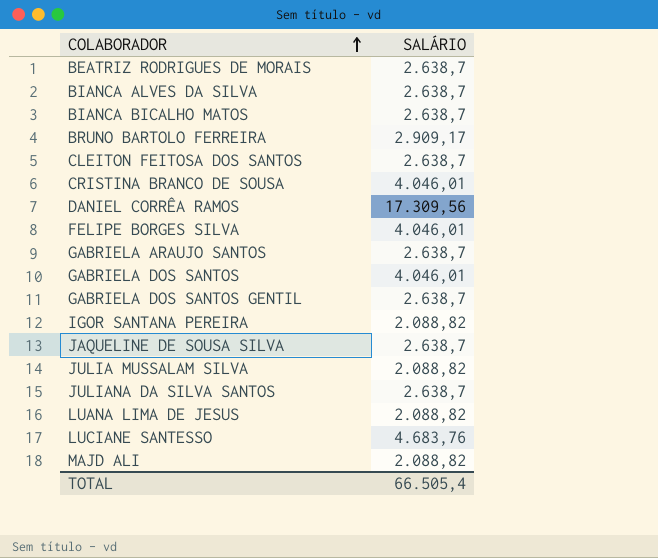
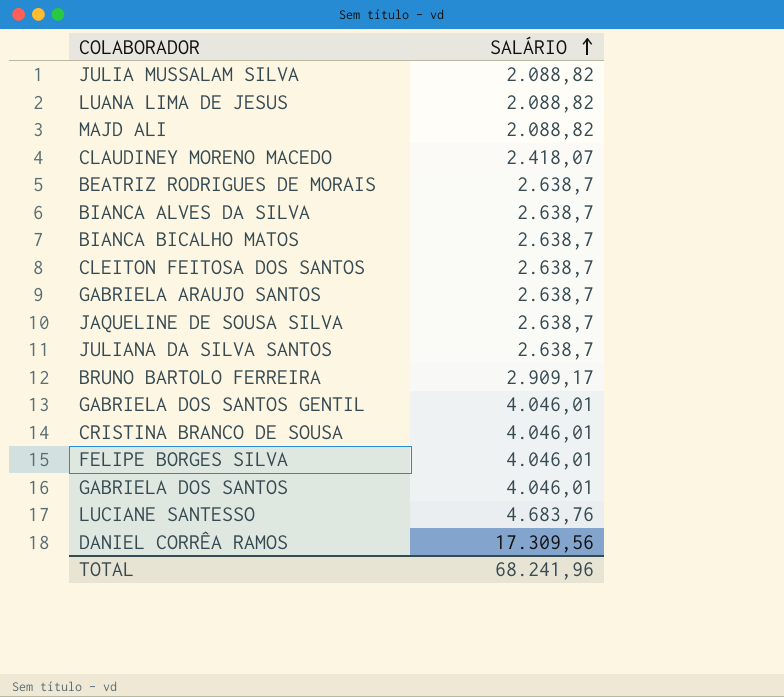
row order: COLABORADOR ascending -> SALÁRIO ascending
row IGOR SANTANA PEREIRA: 2.088,82 -> none
row CLAUDINEY MORENO MACEDO: none -> 2.418,07
GABRIELA DOS SANTOS GENTIL | SALÁRIO: 2.638,7 -> 4.046,01
TOTAL | SALÁRIO: 66.505,4 -> 68.241,96

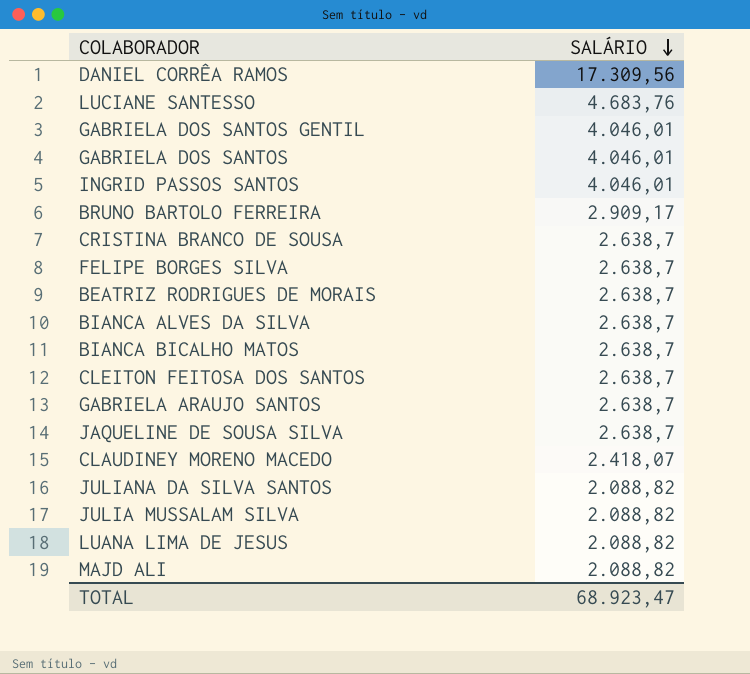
row order: SALÁRIO ascending -> SALÁRIO descending
row INGRID PASSOS SANTOS: none -> 4.046,01
CRISTINA BRANCO DE SOUSA | SALÁRIO: 4.046,01 -> 2.638,7
FELIPE BORGES SILVA | SALÁRIO: 4.046,01 -> 2.638,7
JULIANA DA SILVA SANTOS | SALÁRIO: 2.638,7 -> 2.088,82
TOTAL | SALÁRIO: 68.241,96 -> 68.923,47

